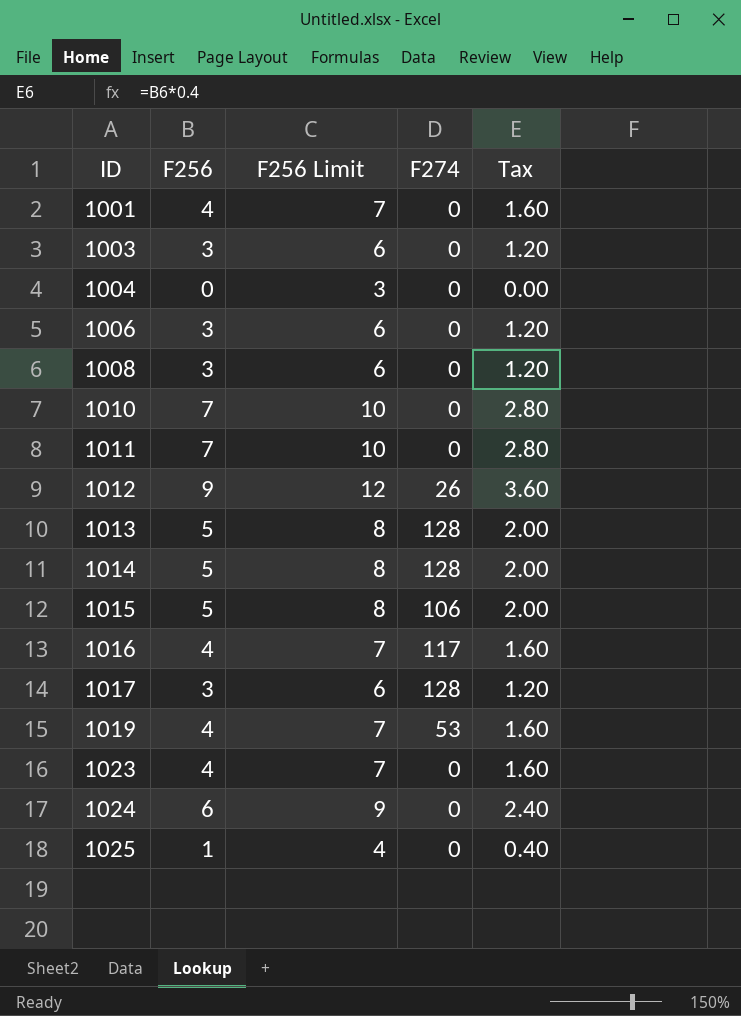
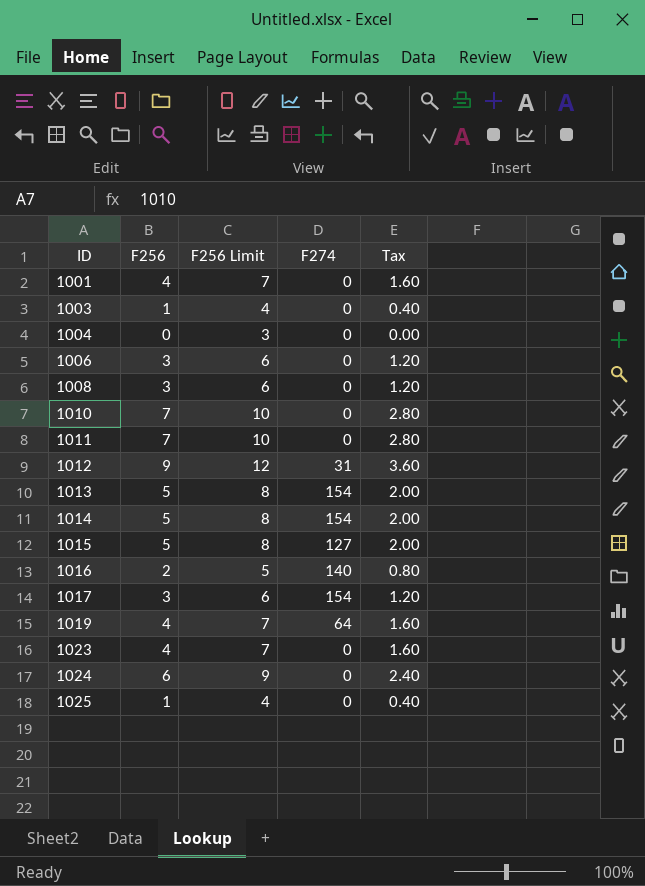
1003 | F256: 3 -> 1
1003 | F256 Limit: 6 -> 4
1003 | Tax: 1.20 -> 0.40
1012 | F274: 26 -> 31
1013 | F274: 128 -> 154
1014 | F274: 128 -> 154
1015 | F274: 106 -> 127
1016 | F256: 4 -> 2
1016 | F256 Limit: 7 -> 5
1016 | F274: 117 -> 140
1016 | Tax: 1.60 -> 0.80
1017 | F274: 128 -> 154
1019 | F274: 53 -> 64

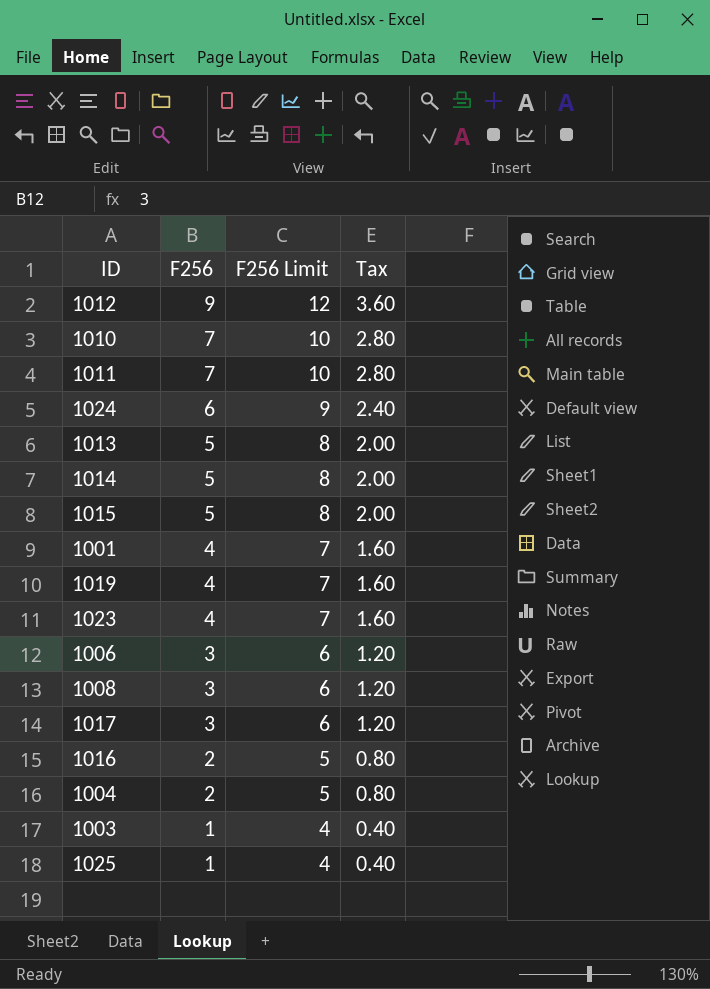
row order: ID ascending -> F256 descending
column F274 | position: 4 -> none
1004 | F256: 0 -> 2
1004 | F256 Limit: 3 -> 5
1004 | Tax: 0.00 -> 0.80

